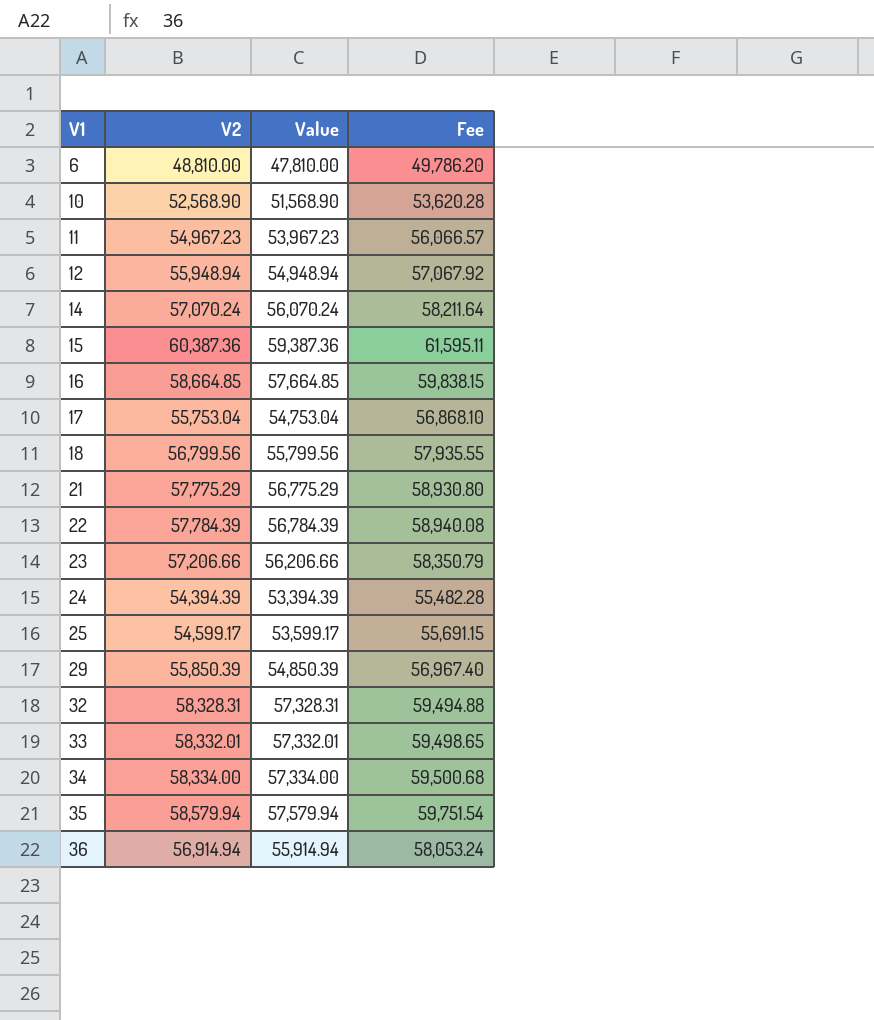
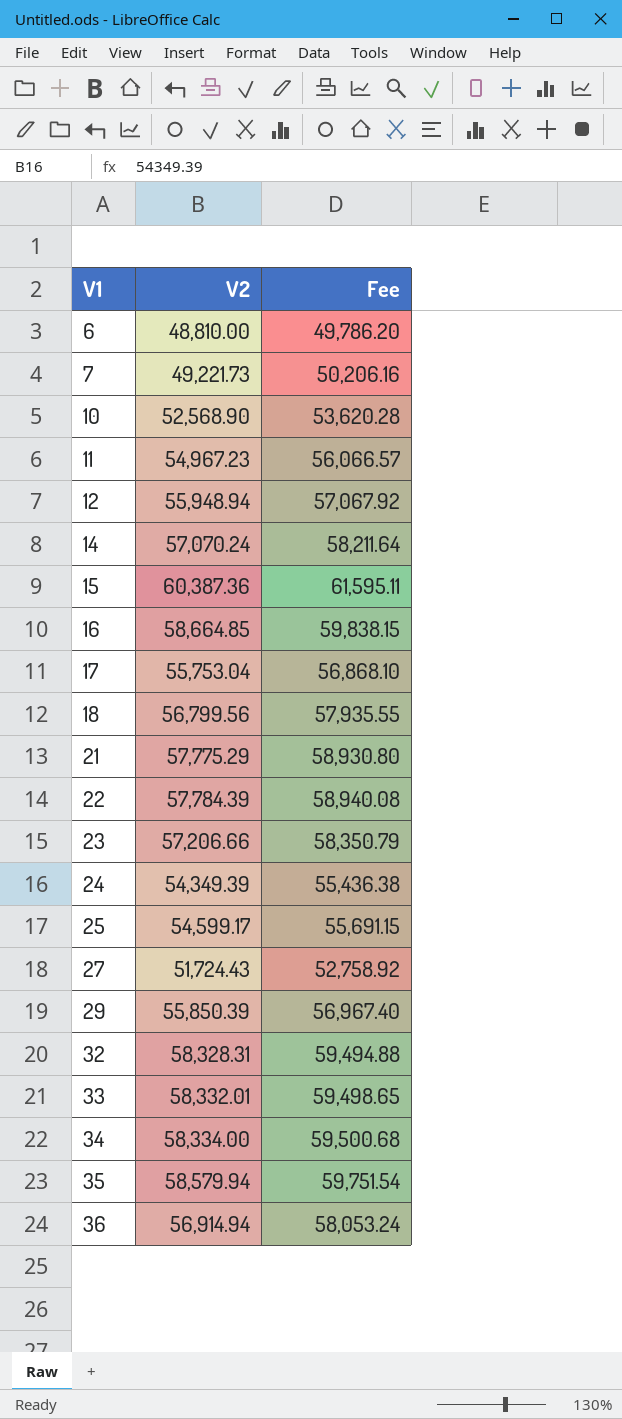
column Value | formula: [V2] - 1000 -> none
row 7: none -> 49,221.73 | 50,206.16
24 | V2: 54,394.39 -> 54,349.39
24 | Fee: 55,482.28 -> 55,436.38
row 27: none -> 51,724.43 | 52,758.92

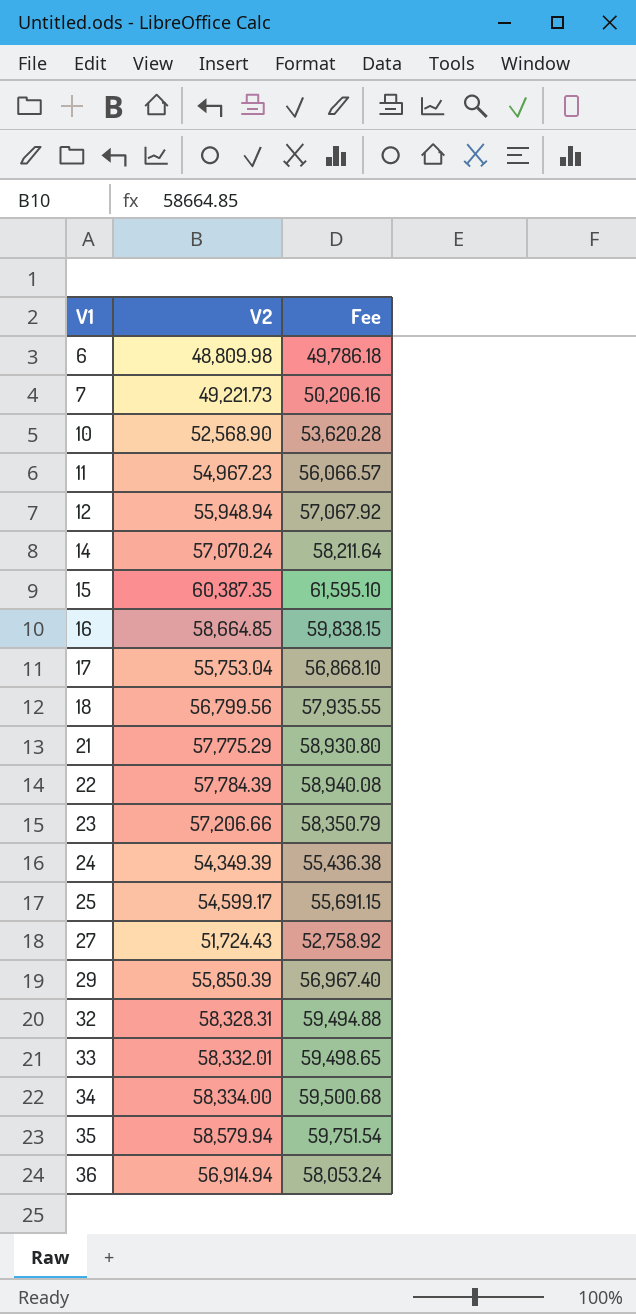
6 | V2: 48,810.00 -> 48,809.98
6 | Fee: 49,786.20 -> 49,786.18
15 | V2: 60,387.36 -> 60,387.35
15 | Fee: 61,595.11 -> 61,595.10

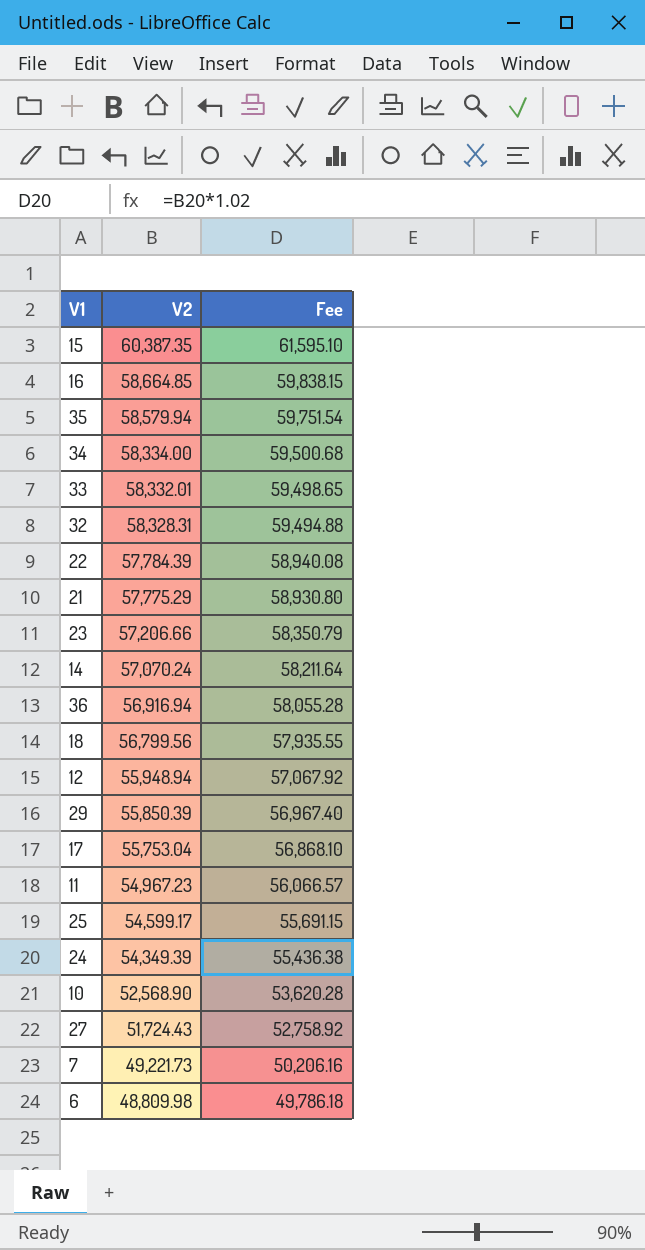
row order: V1 ascending -> V2 descending
36 | V2: 56,914.94 -> 56,916.94
36 | Fee: 58,053.24 -> 58,055.28

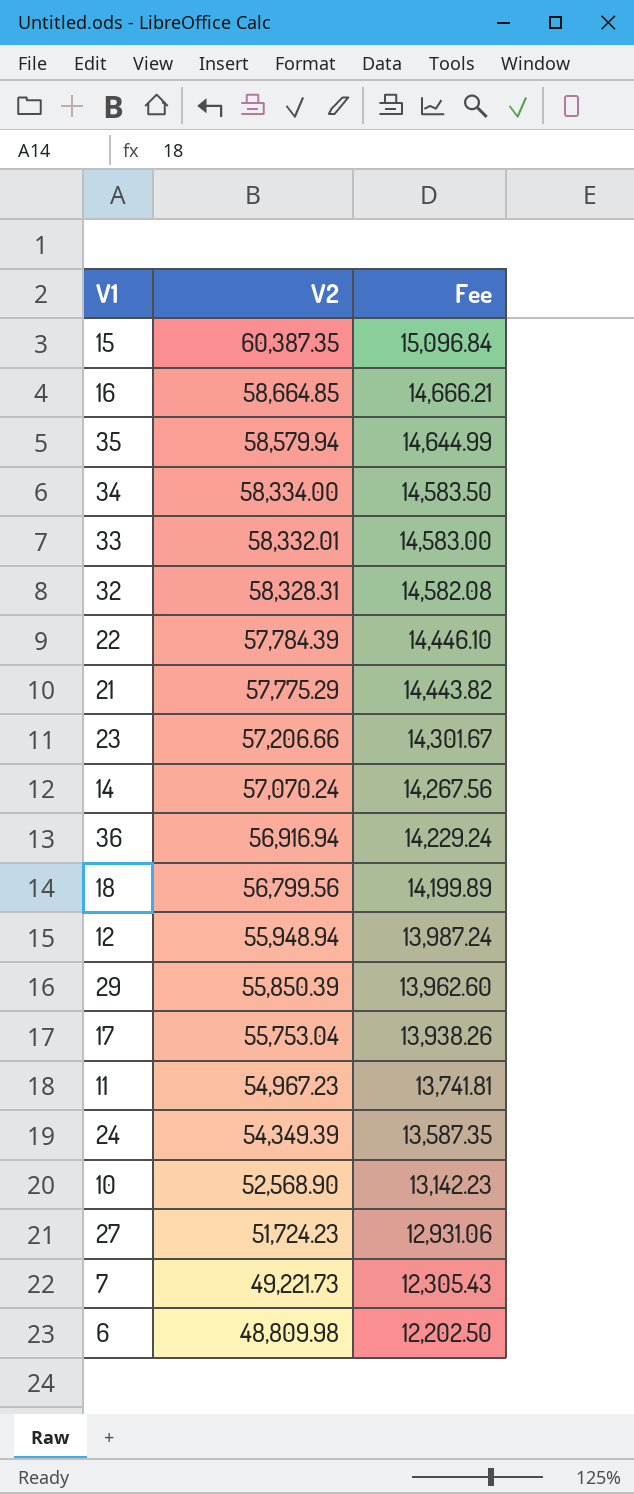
column Fee | formula: [V2] * 1.02 -> [V2] * 0.25
row 25: 54,599.17 | 55,691.15 -> none
27 | V2: 51,724.43 -> 51,724.23

